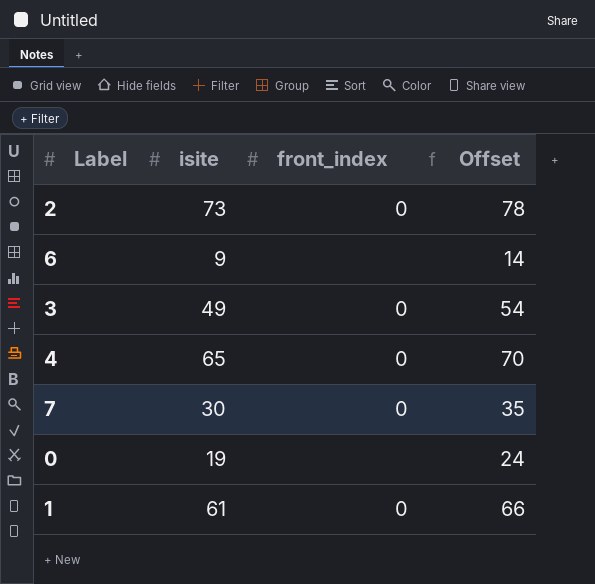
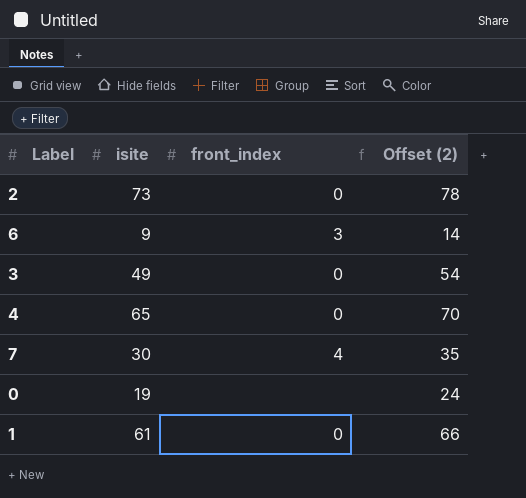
column name: Offset -> Offset (2)
6 | front_index: none -> 3
7 | front_index: 0 -> 4

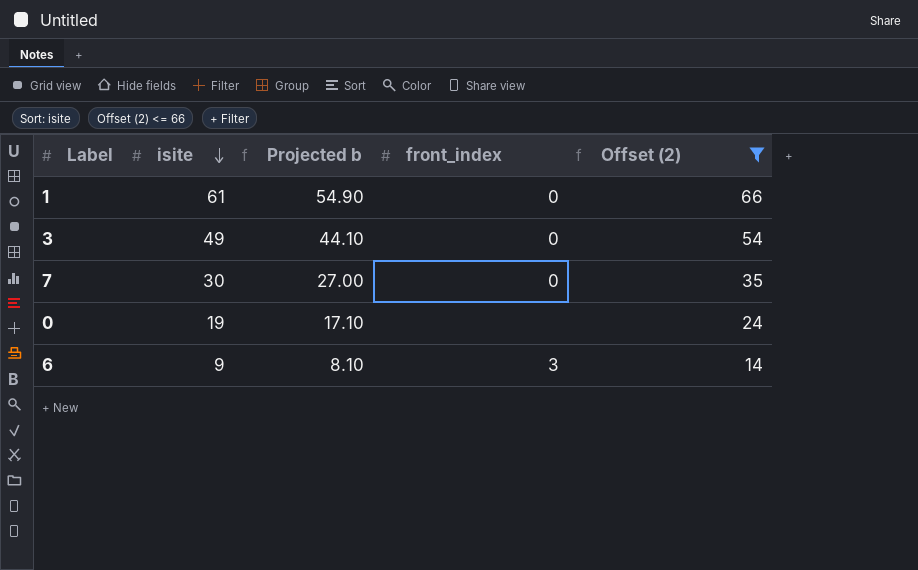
filter: none -> Offset (2) <= 66
row order: none -> isite descending
column Projected b | formula: none -> [isite] * 0.9
7 | front_index: 4 -> 0

